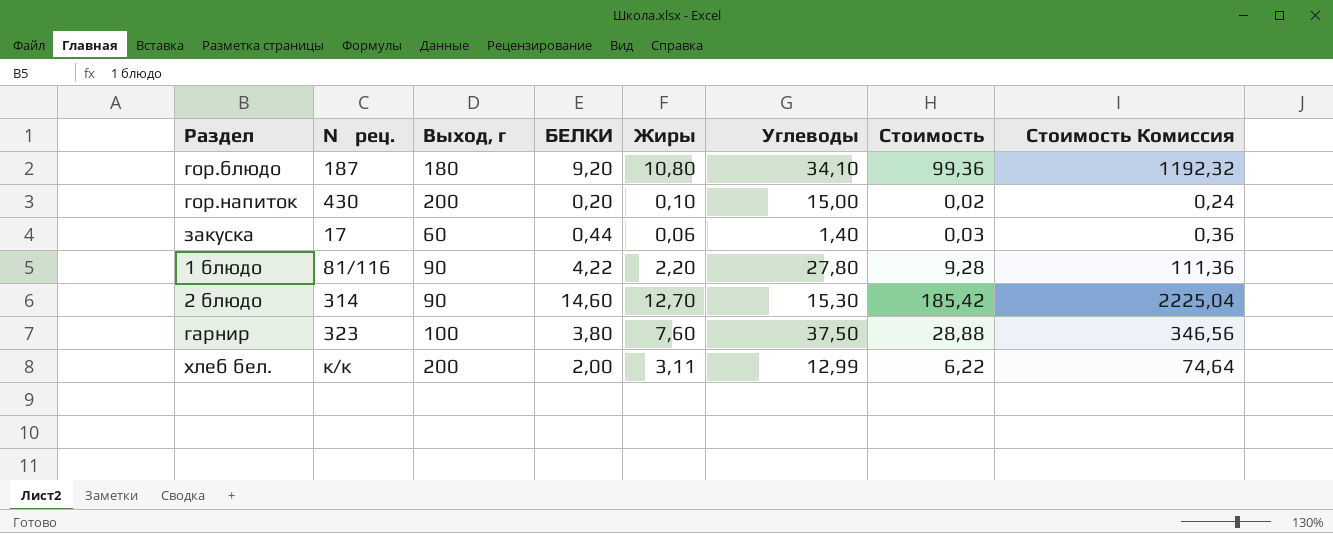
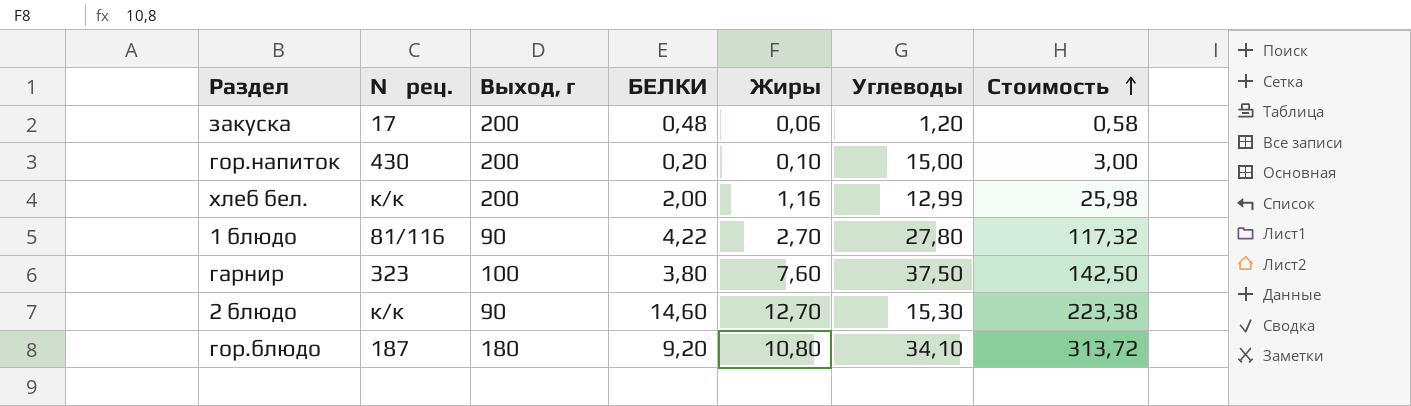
row order: none -> Стоимость ascending
column Стоимость Комиссия | formula: [Стоимость] * 12 -> none
column Стоимость | formula: [БЕЛКИ] * [Жиры] -> [БЕЛКИ] * [Углеводы]
закуска | Выход, г: 60 -> 200
закуска | БЕЛКИ: 0,44 -> 0,48
закуска | Углеводы: 1,40 -> 1,20
хлеб бел. | Жиры: 3,11 -> 1,16
1 блюдо | Жиры: 2,20 -> 2,70
2 блюдо | № рец.: 314 -> к/к

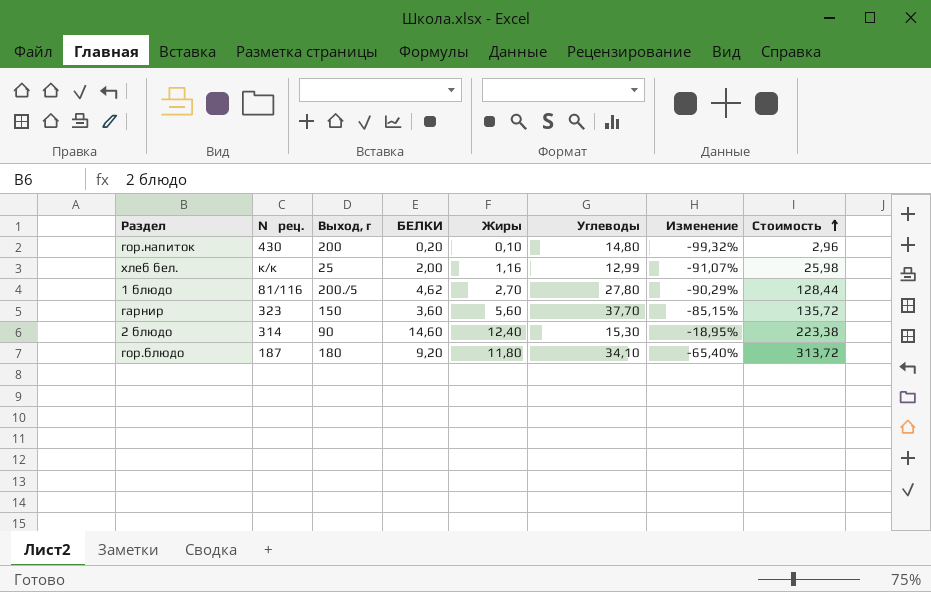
column Изменение | formula: none -> ([Жиры] - [Углеводы]) / [Углеводы]
row закуска: 17 | 200 | 0,48 | 0,06 | 1,20 | 0,58 -> none
гор.напиток | Углеводы: 15,00 -> 14,80
гор.напиток | Стоимость: 3,00 -> 2,96
хлеб бел. | Выход, г: 200 -> 25
1 блюдо | Выход, г: 90 -> 200./5
1 блюдо | БЕЛКИ: 4,22 -> 4,62
1 блюдо | Стоимость: 117,32 -> 128,44
гарнир | Выход, г: 100 -> 150
гарнир | БЕЛКИ: 3,80 -> 3,60
гарнир | Жиры: 7,60 -> 5,60
гарнир | Углеводы: 37,50 -> 37,70
гарнир | Стоимость: 142,50 -> 135,72
2 блюдо | № рец.: к/к -> 314
2 блюдо | Жиры: 12,70 -> 12,40
гор.блюдо | Жиры: 10,80 -> 11,80

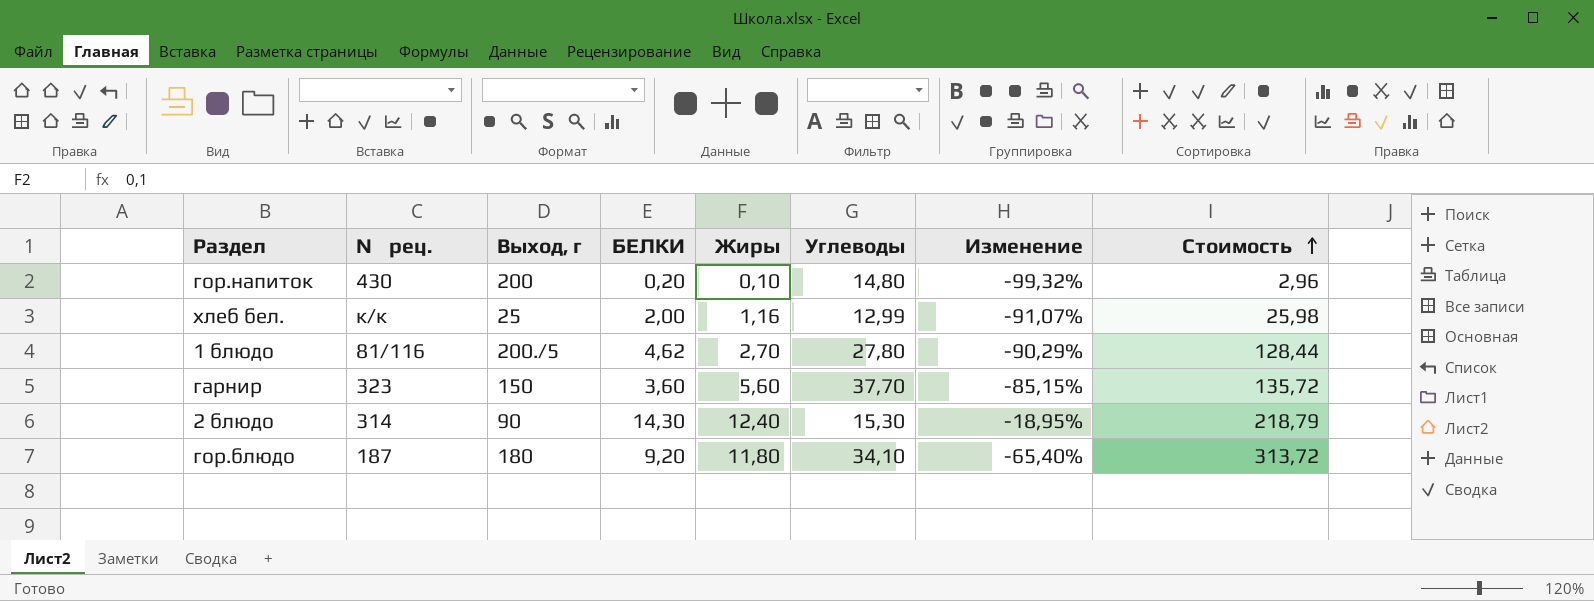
2 блюдо | БЕЛКИ: 14,60 -> 14,30
2 блюдо | Стоимость: 223,38 -> 218,79

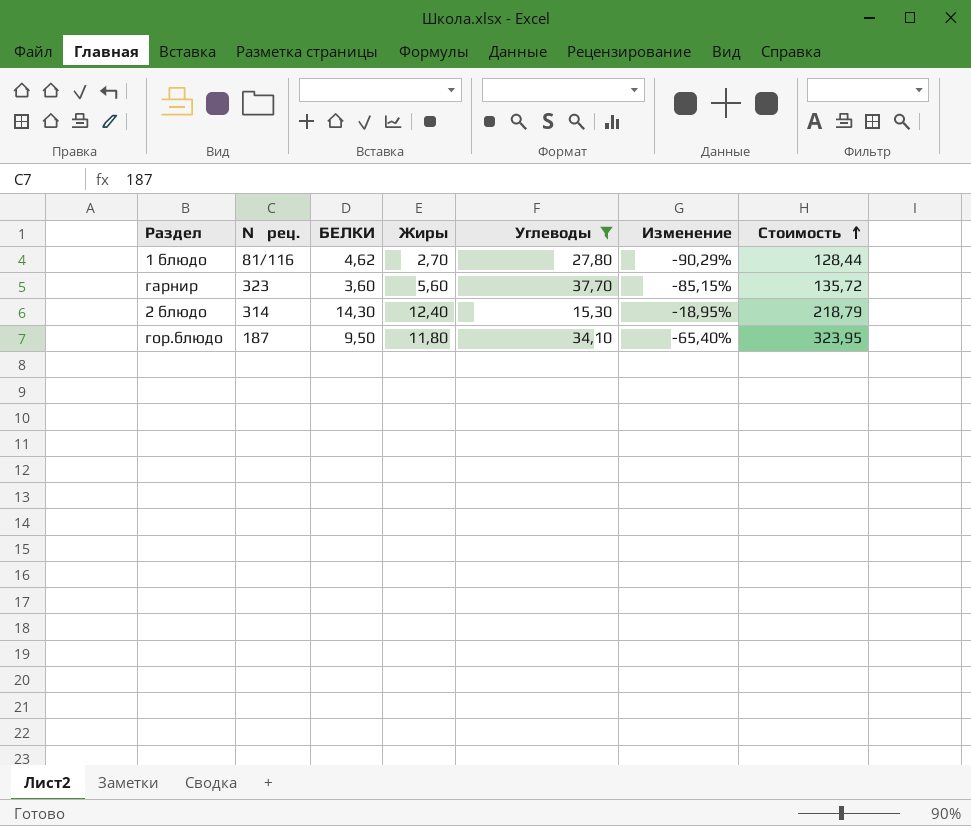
filter: none -> Углеводы >= 15,30
column Выход, г | position: 3 -> none
гор.блюдо | БЕЛКИ: 9,20 -> 9,50
гор.блюдо | Стоимость: 313,72 -> 323,95

